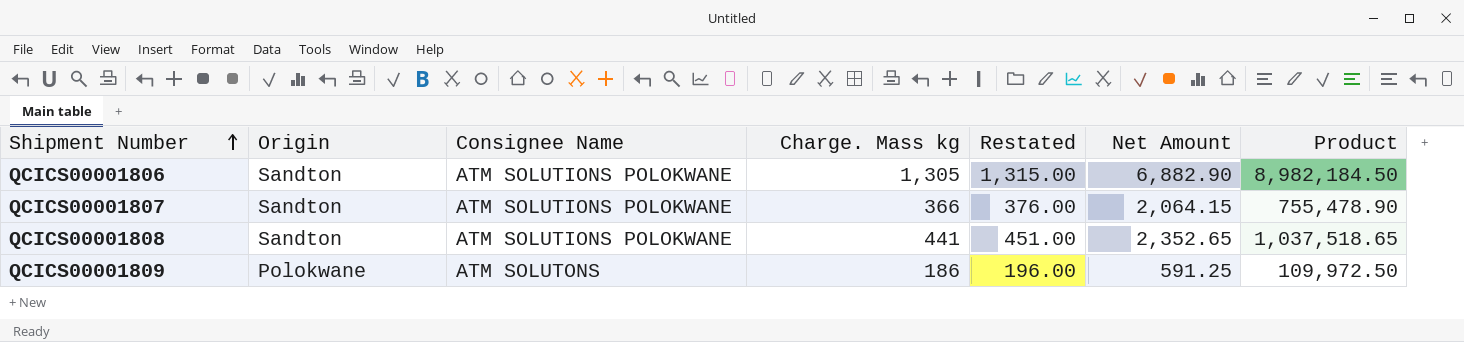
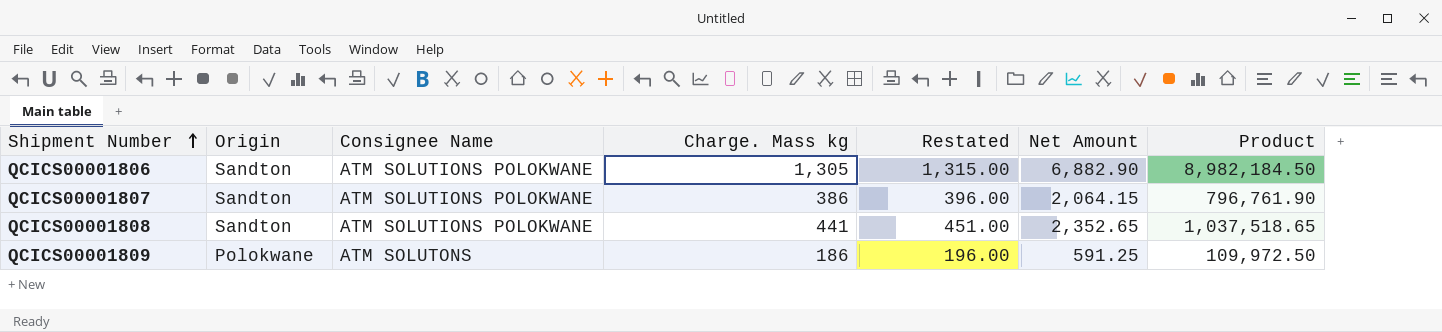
QCICS00001807 | Charge. Mass kg: 366 -> 386
QCICS00001807 | Restated: 376.00 -> 396.00
QCICS00001807 | Product: 755,478.90 -> 796,761.90

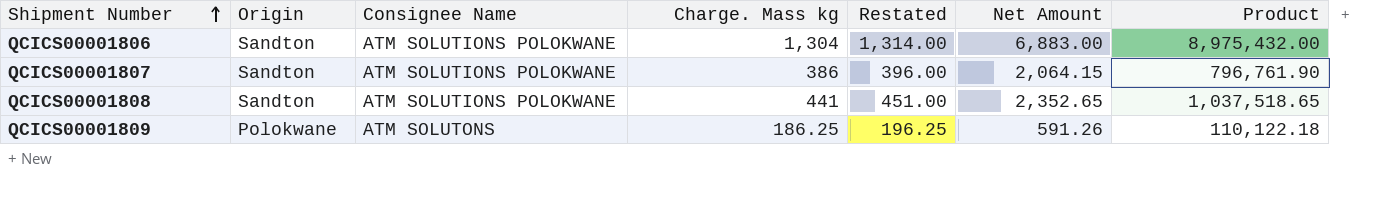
QCICS00001806 | Charge. Mass kg: 1,305 -> 1,304
QCICS00001806 | Restated: 1,315.00 -> 1,314.00
QCICS00001806 | Net Amount: 6,882.90 -> 6,883.00
QCICS00001806 | Product: 8,982,184.50 -> 8,975,432.00
QCICS00001809 | Charge. Mass kg: 186 -> 186.25
QCICS00001809 | Restated: 196.00 -> 196.25
QCICS00001809 | Net Amount: 591.25 -> 591.26
QCICS00001809 | Product: 109,972.50 -> 110,122.18

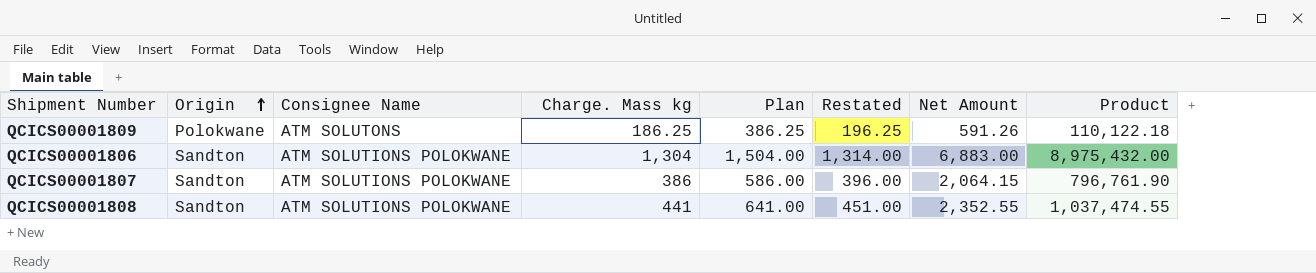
row order: Shipment Number ascending -> Origin ascending
column Plan | formula: none -> [Charge. Mass kg] + 200
QCICS00001808 | Net Amount: 2,352.65 -> 2,352.55
QCICS00001808 | Product: 1,037,518.65 -> 1,037,474.55

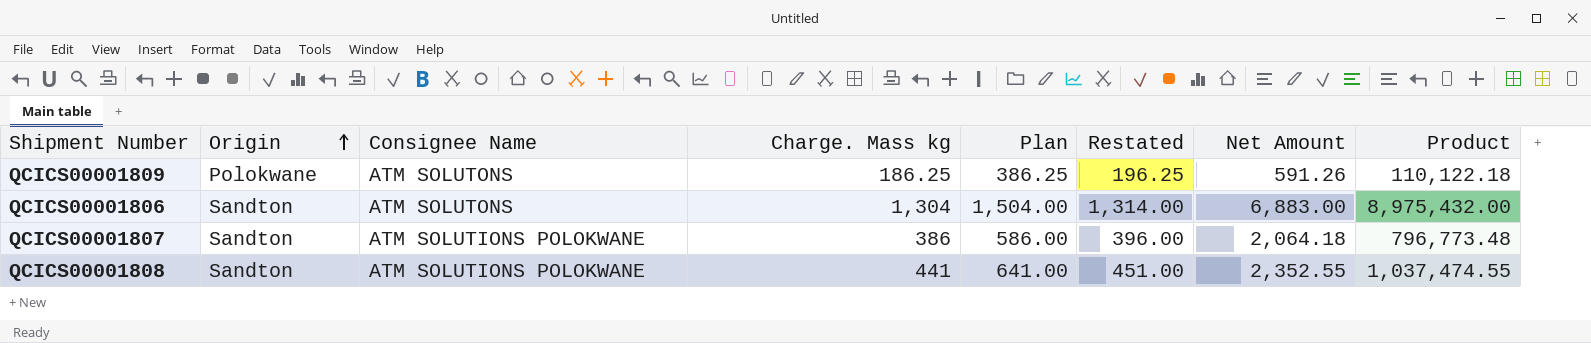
QCICS00001806 | Consignee Name: ATM SOLUTIONS POLOKWANE -> ATM SOLUTONS
QCICS00001807 | Net Amount: 2,064.15 -> 2,064.18
QCICS00001807 | Product: 796,761.90 -> 796,773.48

